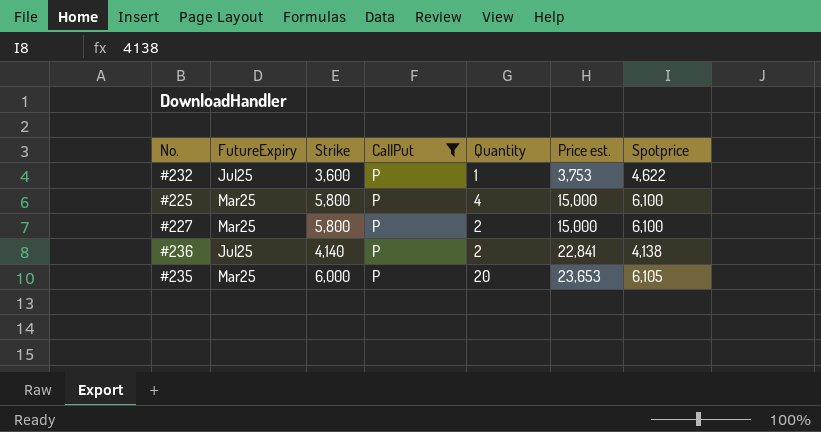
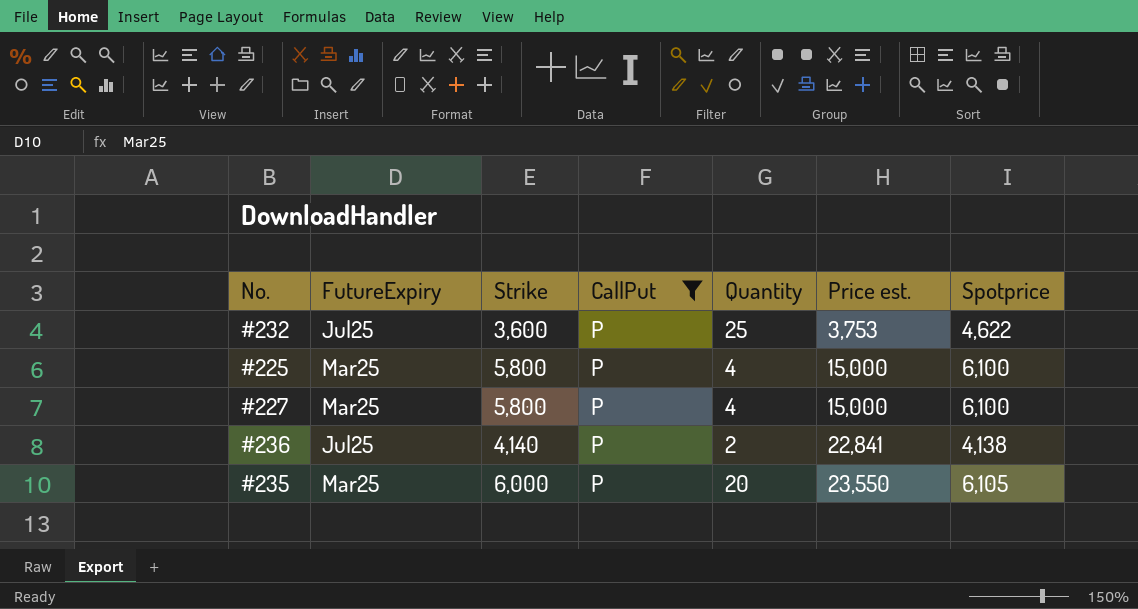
#232 | Quantity: 1 -> 25
#227 | Quantity: 2 -> 4
#235 | Price est.: 23,653 -> 23,550

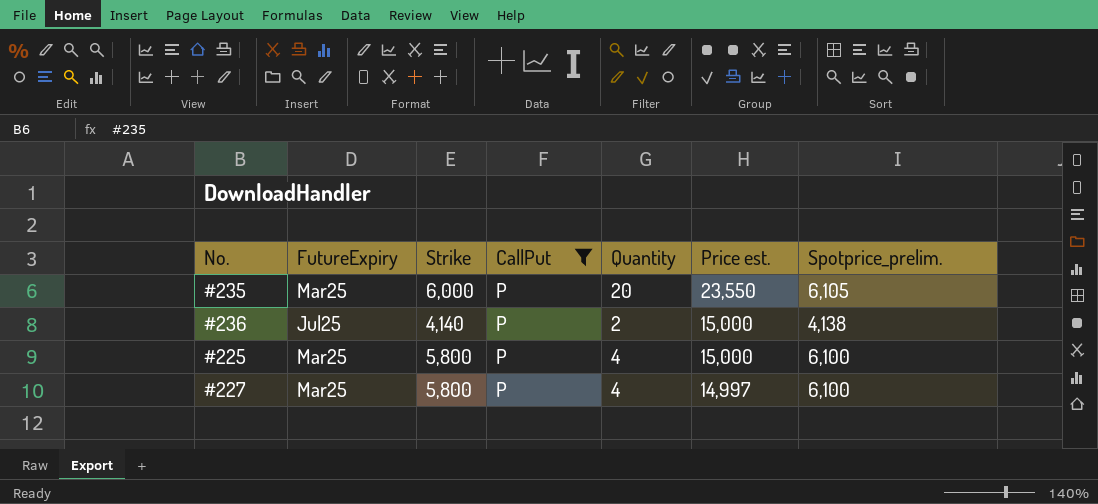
row order: Price est. ascending -> Price est. descending
column name: Spotprice -> Spotprice_prelim.
row #232: Jul25 | 3,600 | P | 25 | 3,753 | 4,622 -> none
#236 | Price est.: 22,841 -> 15,000
#227 | Price est.: 15,000 -> 14,997

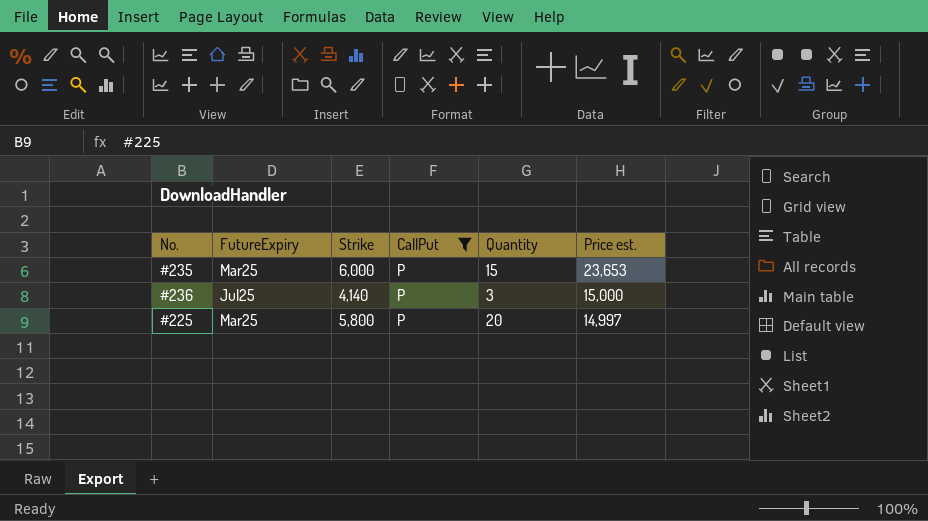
column Spotprice_prelim. | position: 7 -> none
row #227: Mar25 | 5,800 | P | 4 | 14,997 | 6,100 -> none
#235 | Quantity: 20 -> 15
#235 | Price est.: 23,550 -> 23,653
#236 | Quantity: 2 -> 3
#225 | Quantity: 4 -> 20
#225 | Price est.: 15,000 -> 14,997

